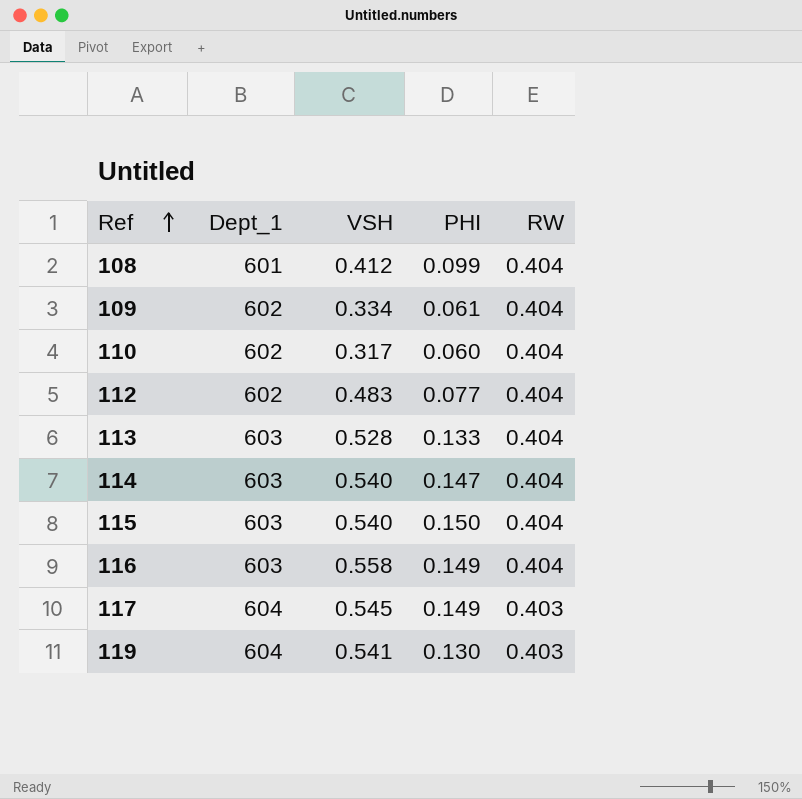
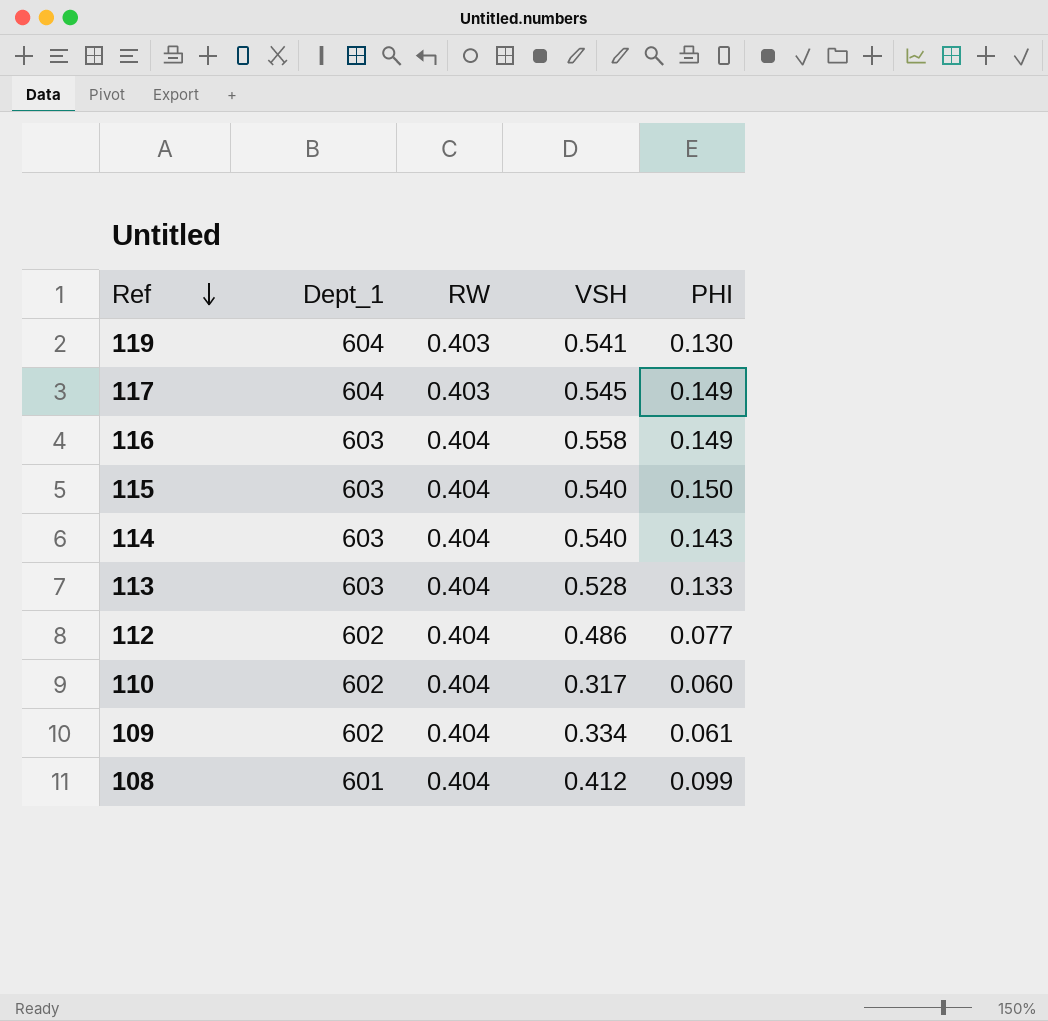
row order: Ref ascending -> Ref descending
column RW | position: 5 -> 3
114 | PHI: 0.147 -> 0.143
112 | VSH: 0.483 -> 0.486

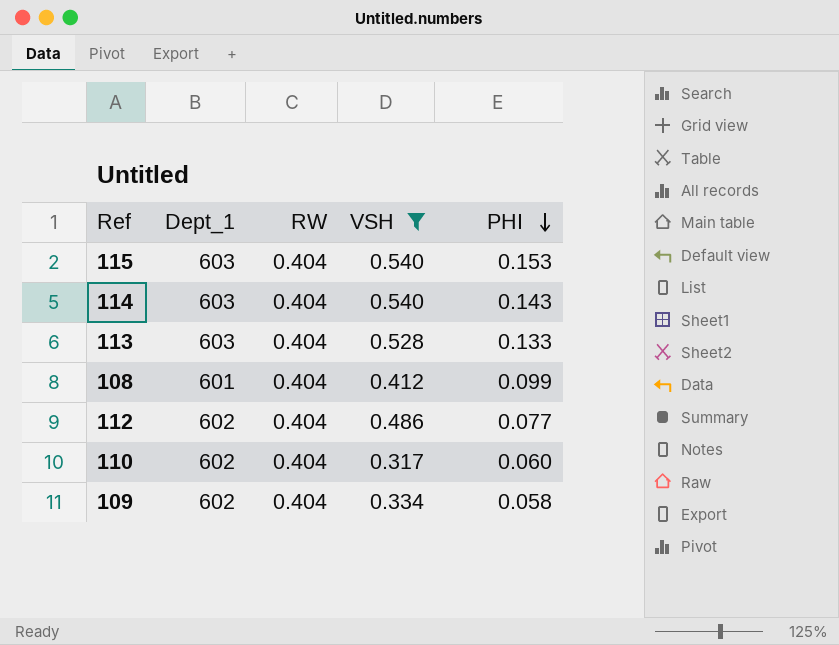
filter: none -> VSH <= 0.540
row order: Ref descending -> PHI descending
115 | PHI: 0.150 -> 0.153
109 | PHI: 0.061 -> 0.058

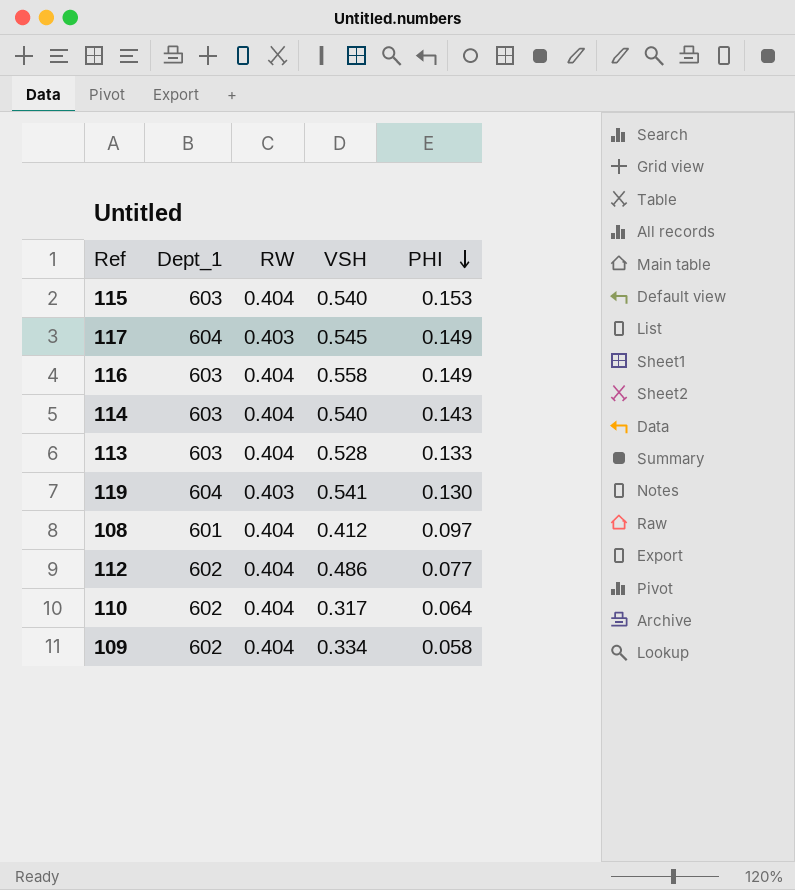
filter: VSH <= 0.540 -> none
108 | PHI: 0.099 -> 0.097
110 | PHI: 0.060 -> 0.064

